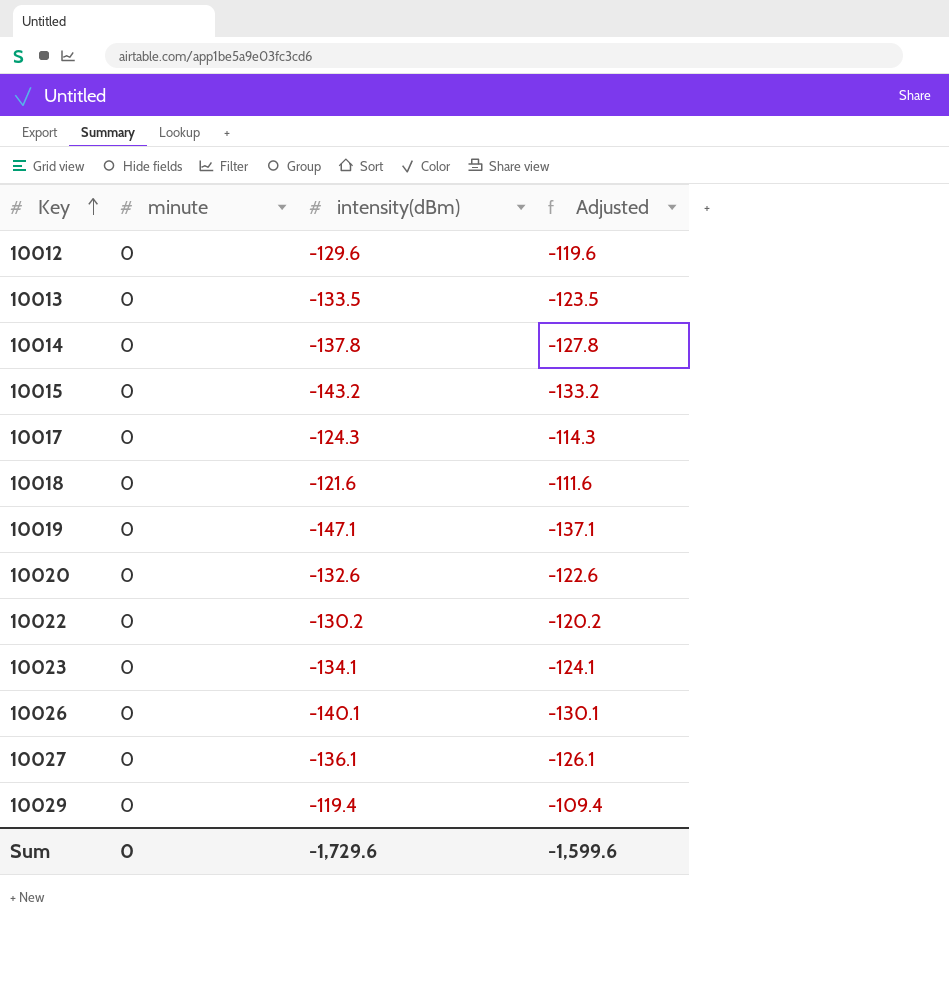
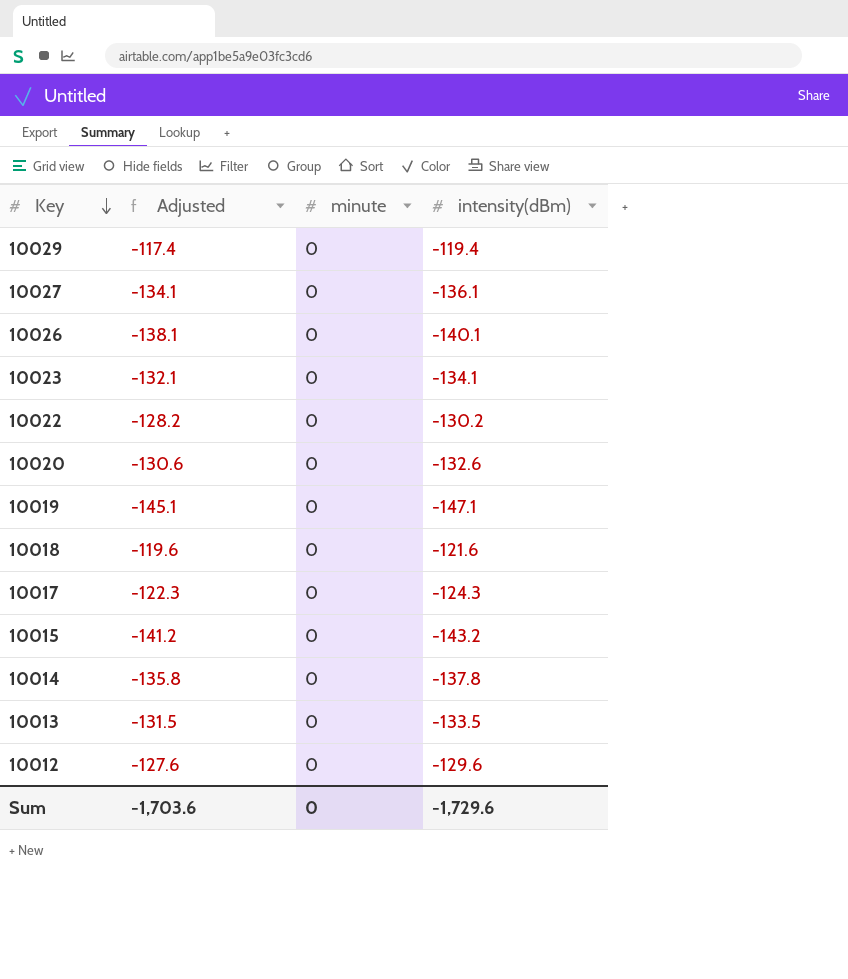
row order: Key ascending -> Key descending
column Adjusted | formula: [intensity(dBm)] + 10 -> [intensity(dBm)] + 2
column Adjusted | position: 4 -> 2
Sum | Adjusted: -1,599.6 -> -1,703.6

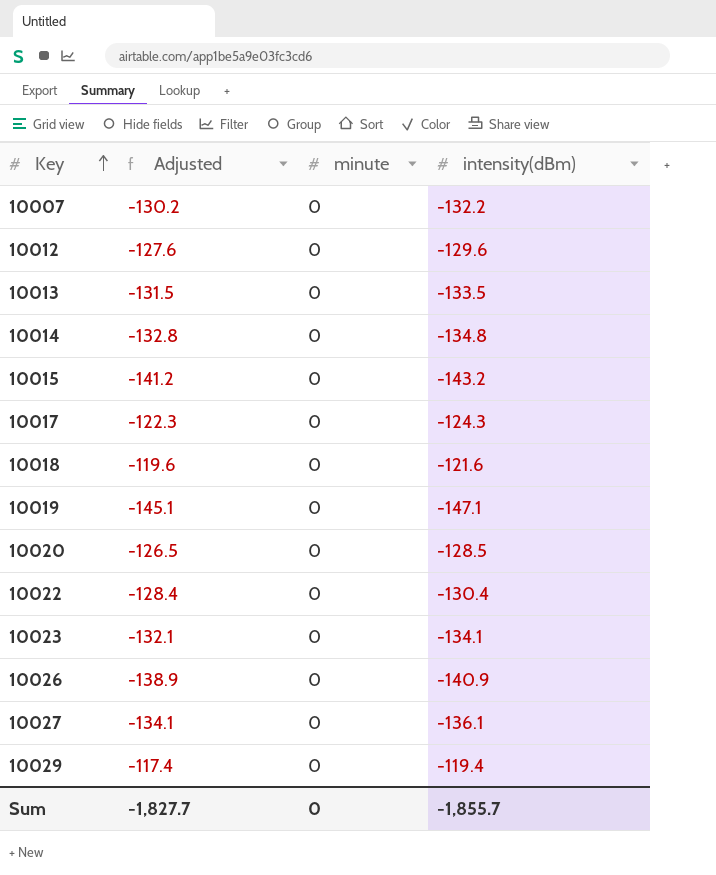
row order: Key descending -> Key ascending
row 10007: none -> -130.2 | 0 | -132.2
10014 | Adjusted: -135.8 -> -132.8
10014 | intensity(dBm): -137.8 -> -134.8
10020 | Adjusted: -130.6 -> -126.5
10020 | intensity(dBm): -132.6 -> -128.5
10022 | Adjusted: -128.2 -> -128.4
10022 | intensity(dBm): -130.2 -> -130.4
10026 | Adjusted: -138.1 -> -138.9
10026 | intensity(dBm): -140.1 -> -140.9
Sum | Adjusted: -1,703.6 -> -1,827.7
Sum | intensity(dBm): -1,729.6 -> -1,855.7

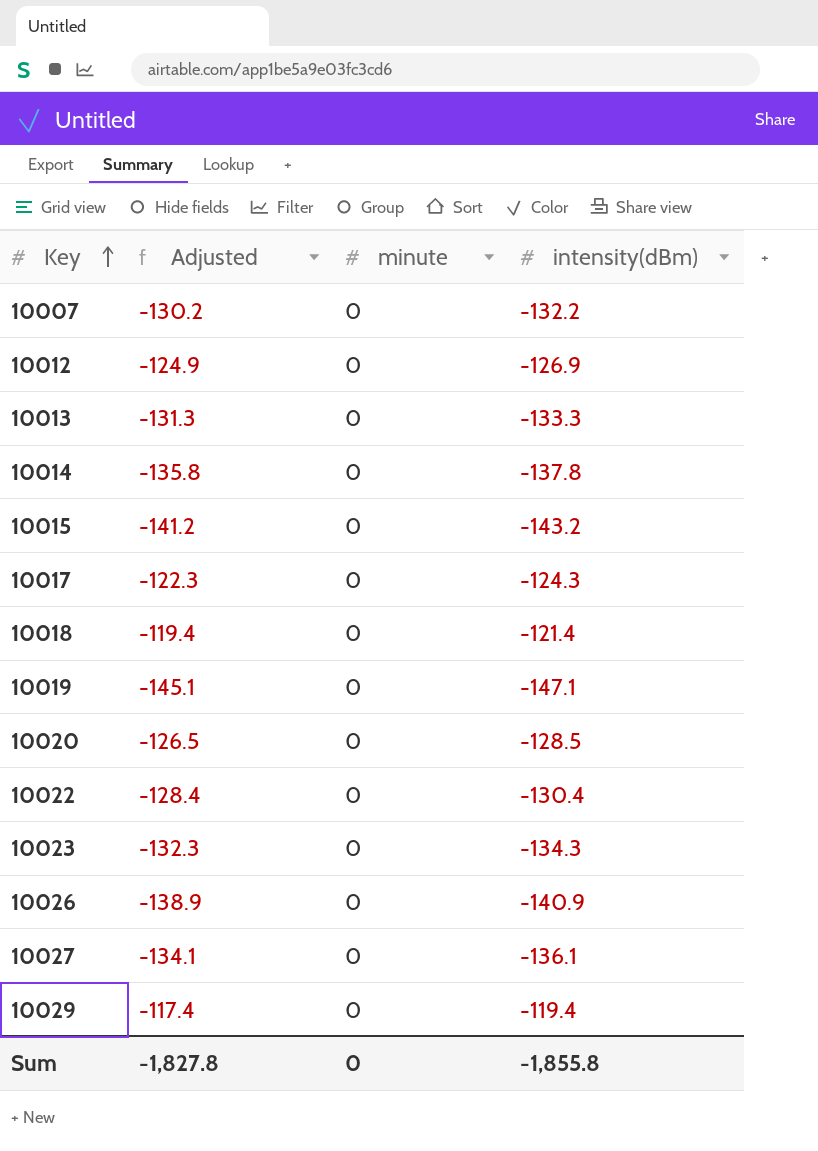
10012 | Adjusted: -127.6 -> -124.9
10012 | intensity(dBm): -129.6 -> -126.9
10013 | Adjusted: -131.5 -> -131.3
10013 | intensity(dBm): -133.5 -> -133.3
10014 | Adjusted: -132.8 -> -135.8
10014 | intensity(dBm): -134.8 -> -137.8
10018 | Adjusted: -119.6 -> -119.4
10018 | intensity(dBm): -121.6 -> -121.4
10023 | Adjusted: -132.1 -> -132.3
10023 | intensity(dBm): -134.1 -> -134.3
Sum | Adjusted: -1,827.7 -> -1,827.8
Sum | intensity(dBm): -1,855.7 -> -1,855.8

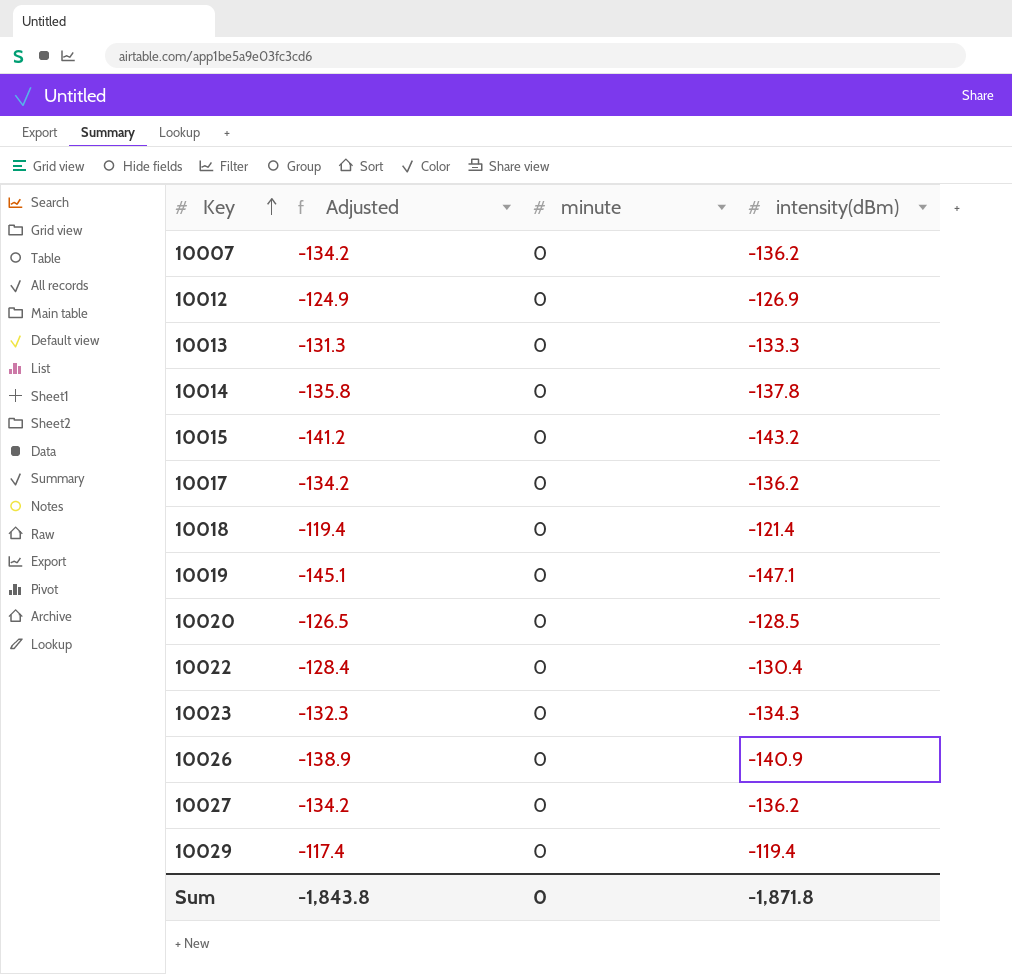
10007 | Adjusted: -130.2 -> -134.2
10007 | intensity(dBm): -132.2 -> -136.2
10017 | Adjusted: -122.3 -> -134.2
10017 | intensity(dBm): -124.3 -> -136.2
10027 | Adjusted: -134.1 -> -134.2
10027 | intensity(dBm): -136.1 -> -136.2
Sum | Adjusted: -1,827.8 -> -1,843.8
Sum | intensity(dBm): -1,855.8 -> -1,871.8

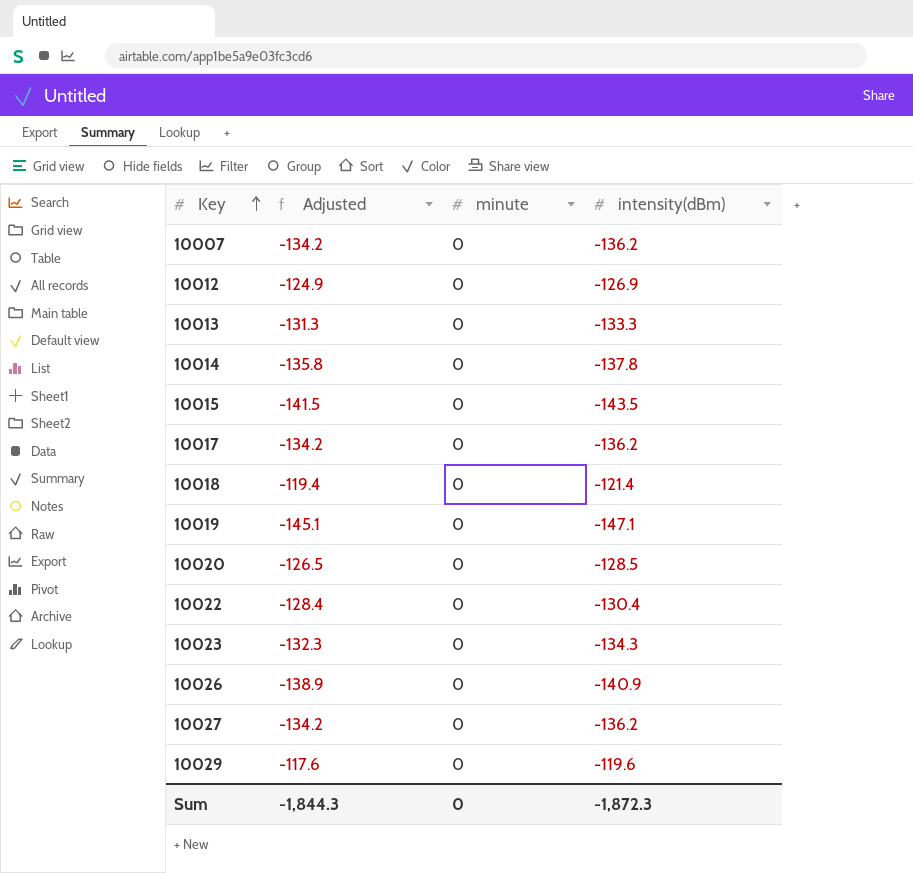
10015 | Adjusted: -141.2 -> -141.5
10015 | intensity(dBm): -143.2 -> -143.5
10029 | Adjusted: -117.4 -> -117.6
10029 | intensity(dBm): -119.4 -> -119.6
Sum | Adjusted: -1,843.8 -> -1,844.3
Sum | intensity(dBm): -1,871.8 -> -1,872.3

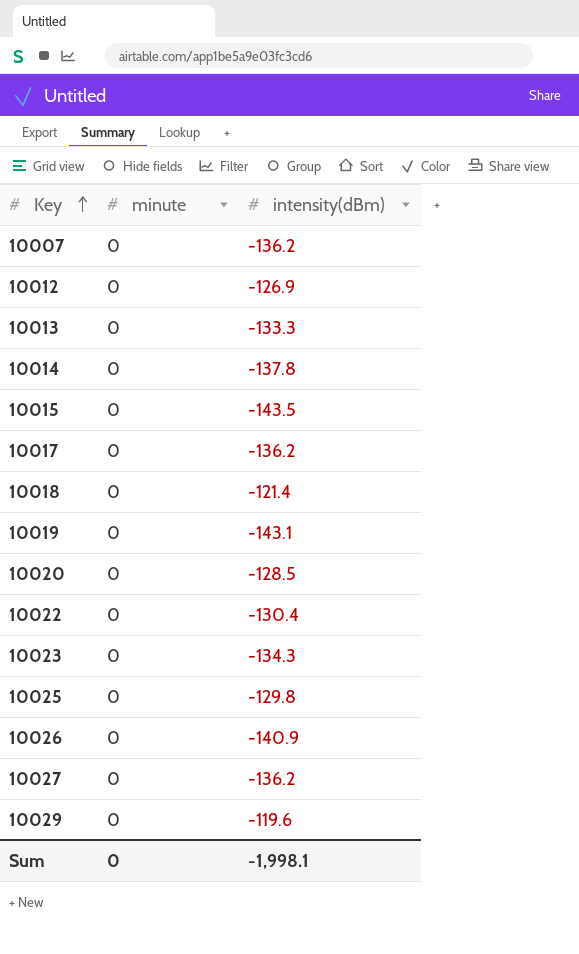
column Adjusted | formula: [intensity(dBm)] + 2 -> none
10019 | intensity(dBm): -147.1 -> -143.1
row 10025: none -> 0 | -129.8
Sum | intensity(dBm): -1,872.3 -> -1,998.1

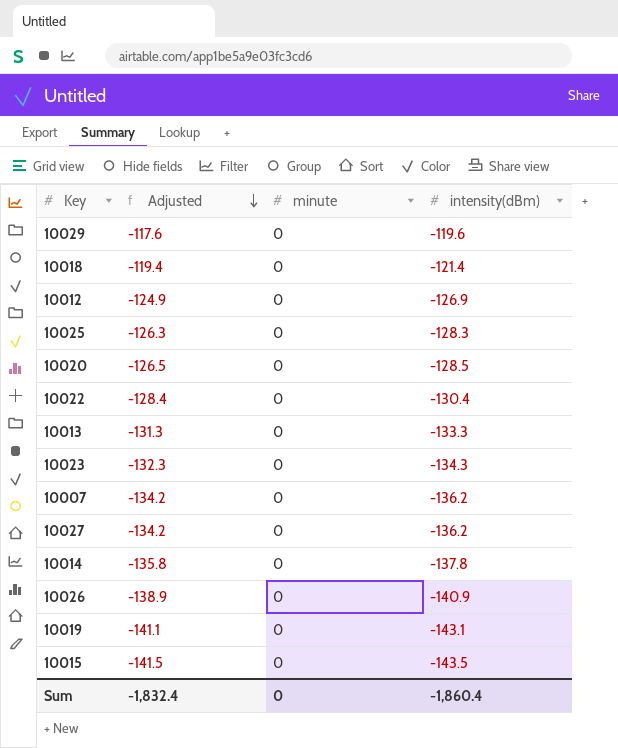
row order: Key ascending -> Adjusted descending
column Adjusted | formula: none -> [intensity(dBm)] + 2
row 10017: 0 | -136.2 -> none
10025 | intensity(dBm): -129.8 -> -128.3
Sum | intensity(dBm): -1,998.1 -> -1,860.4

